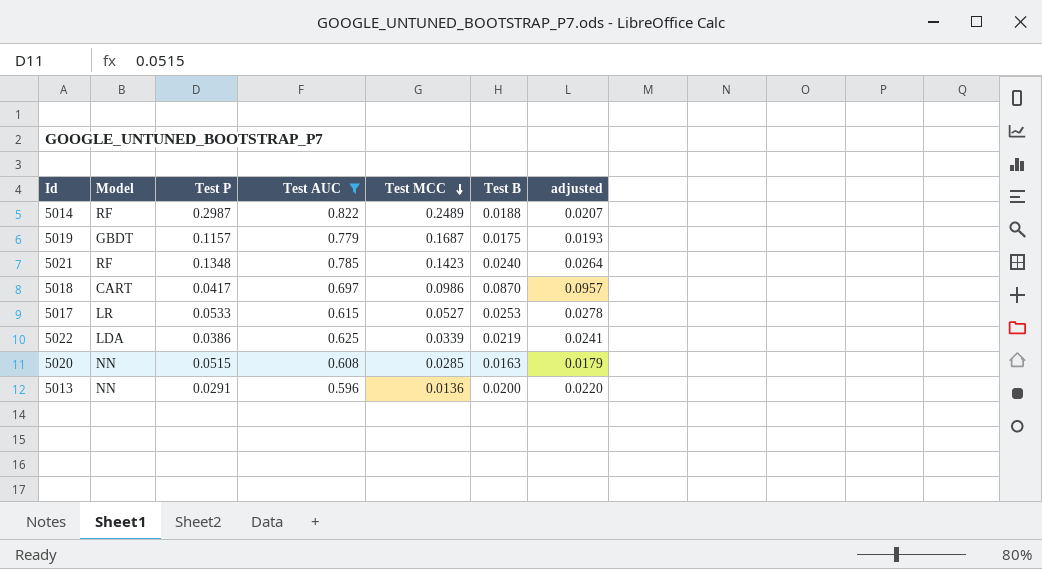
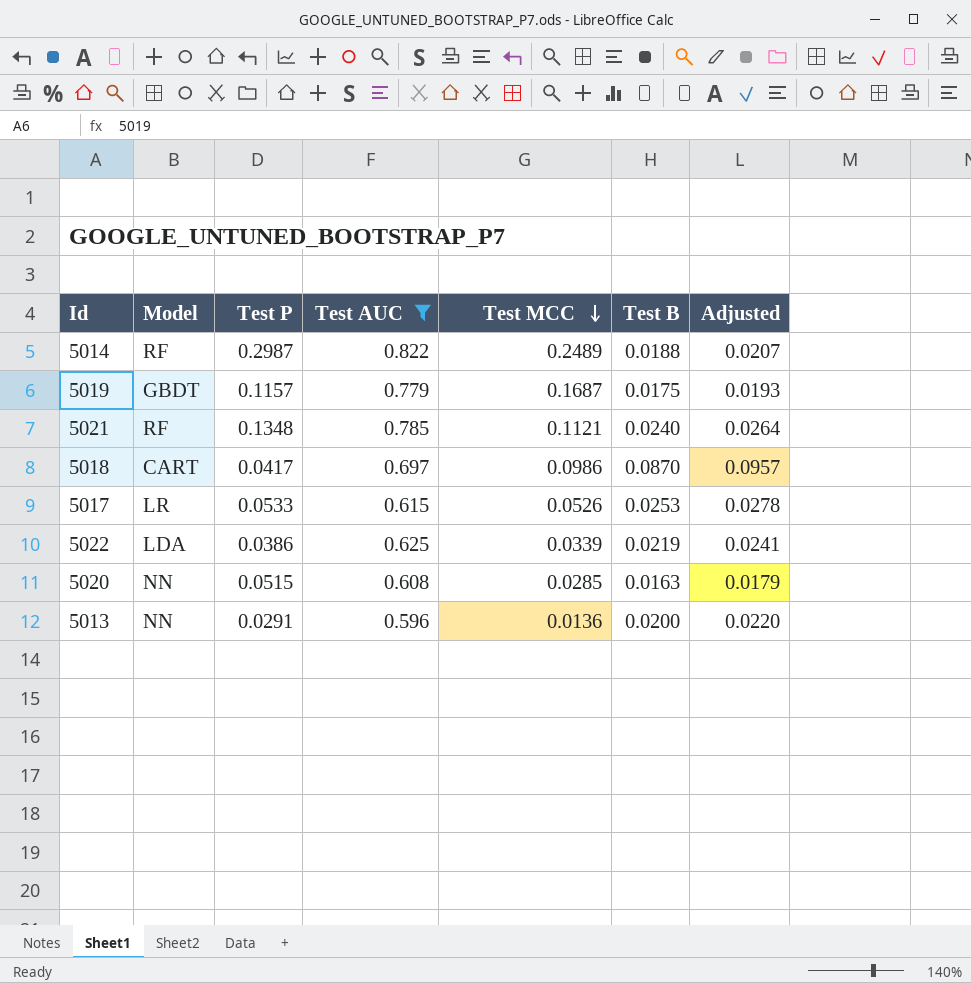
column name: adjusted -> Adjusted
5021 | Test MCC: 0.1423 -> 0.1121
5017 | Test MCC: 0.0527 -> 0.0526

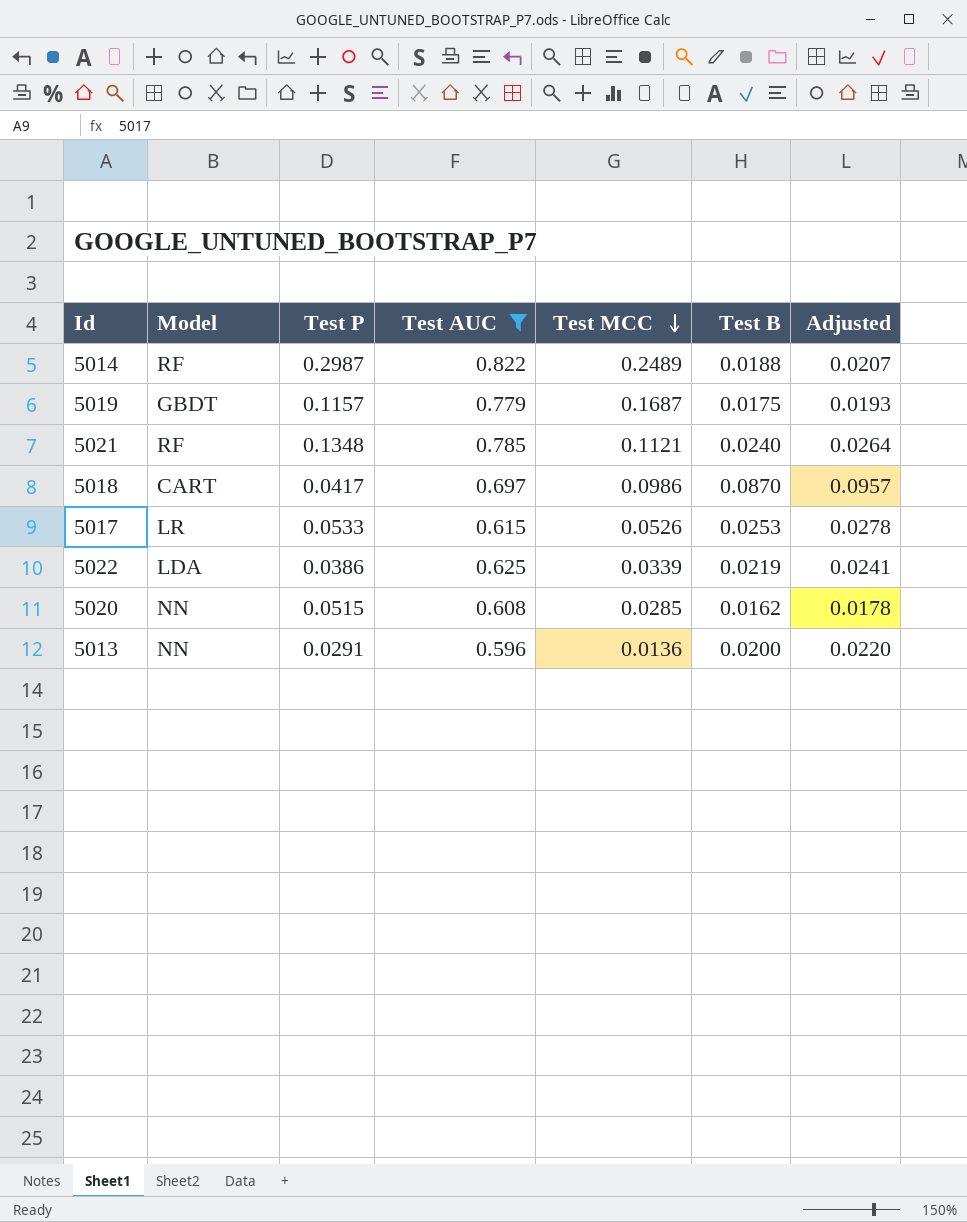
5020 | Test B: 0.0163 -> 0.0162
5020 | Adjusted: 0.0179 -> 0.0178

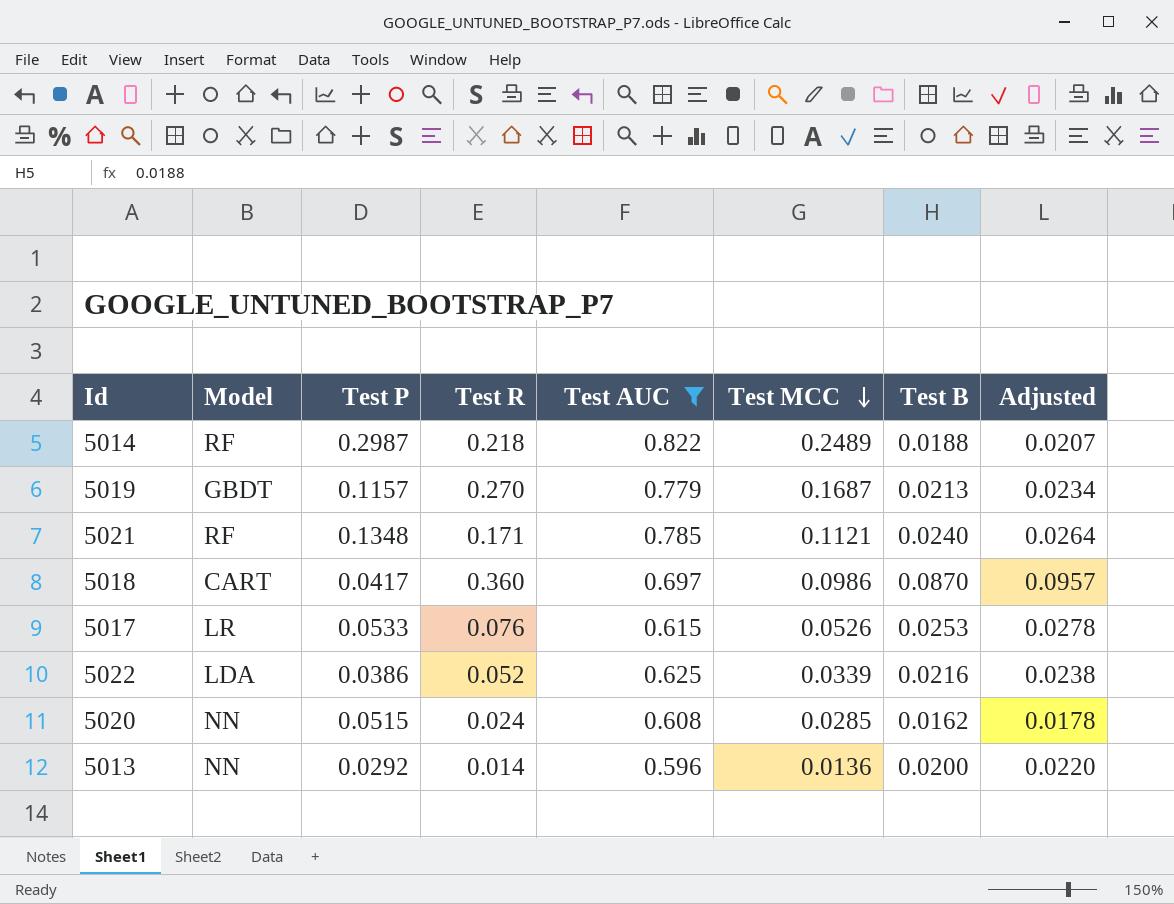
column Test R | position: none -> 4
5019 | Test B: 0.0175 -> 0.0213
5019 | Adjusted: 0.0193 -> 0.0234
5022 | Test B: 0.0219 -> 0.0216
5022 | Adjusted: 0.0241 -> 0.0238
5013 | Test P: 0.0291 -> 0.0292

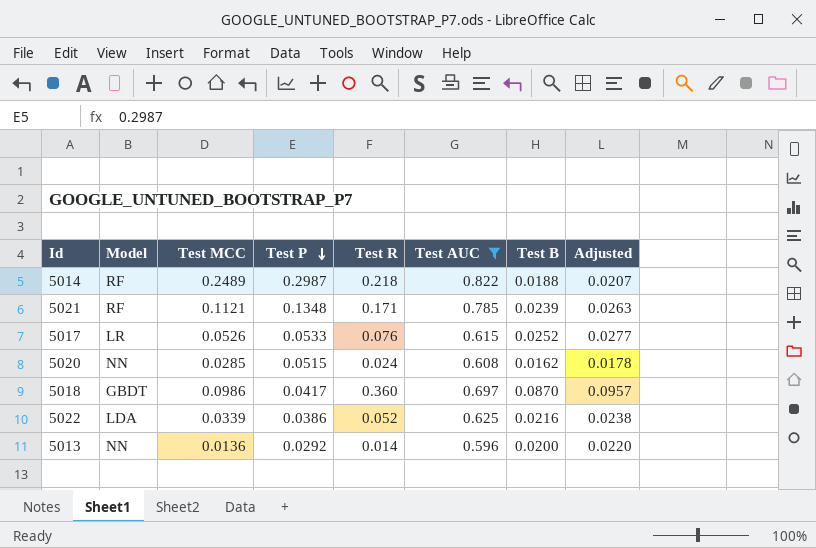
row order: Test MCC descending -> Test P descending
column Test MCC | position: 6 -> 3
row 5019: GBDT | 0.1157 | 0.270 | 0.779 | 0.1687 | 0.0213 | 0.0234 -> none
5021 | Test B: 0.0240 -> 0.0239
5021 | Adjusted: 0.0264 -> 0.0263
5017 | Test B: 0.0253 -> 0.0252
5017 | Adjusted: 0.0278 -> 0.0277
5018 | Model: CART -> GBDT

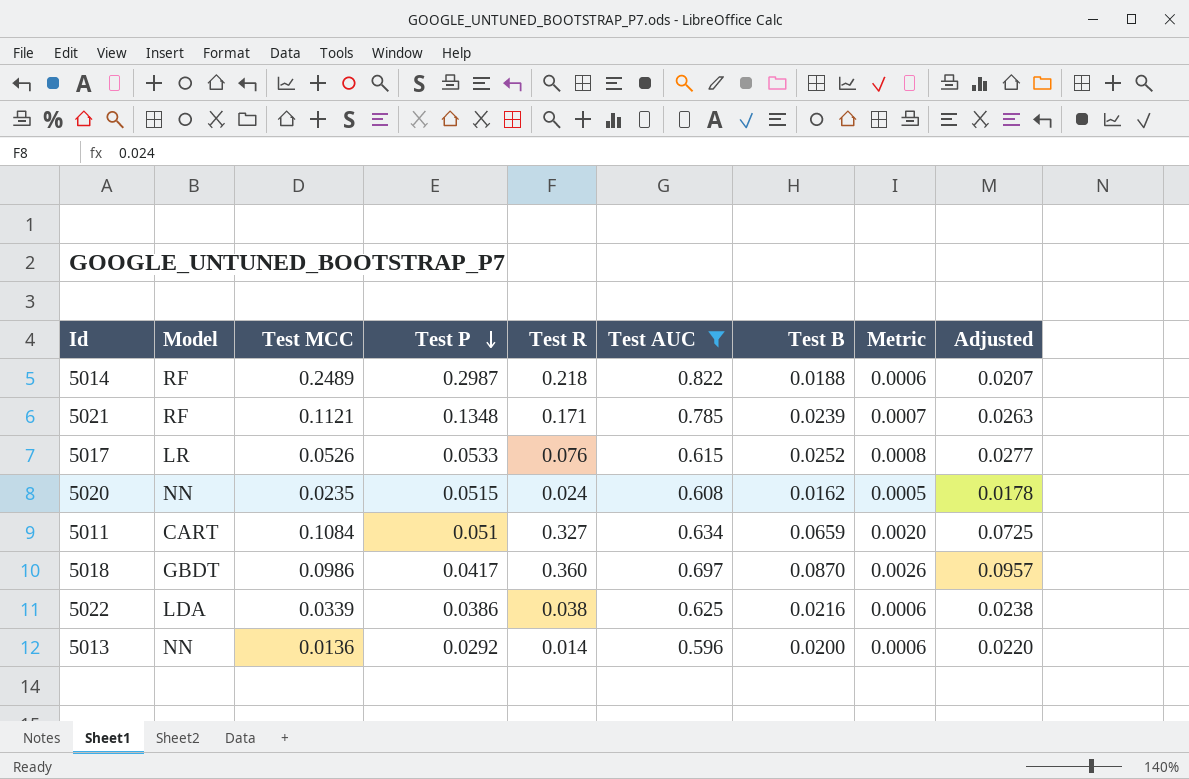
column Metric | formula: none -> [Test B] * 0.03
5020 | Test MCC: 0.0285 -> 0.0235
row 5011: none -> CART | 0.1084 | 0.051 | 0.327 | 0.634 | 0.0659 | 0.0020 | 0.0725
5022 | Test R: 0.052 -> 0.038

